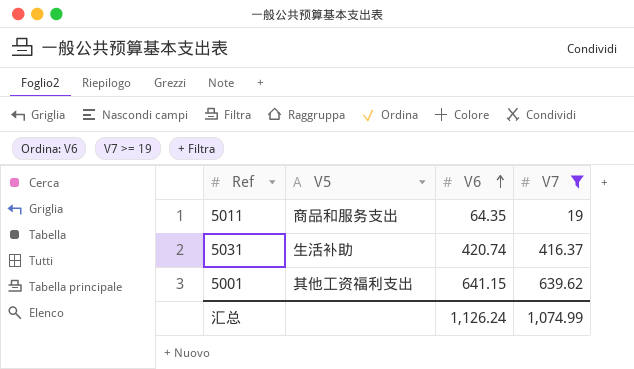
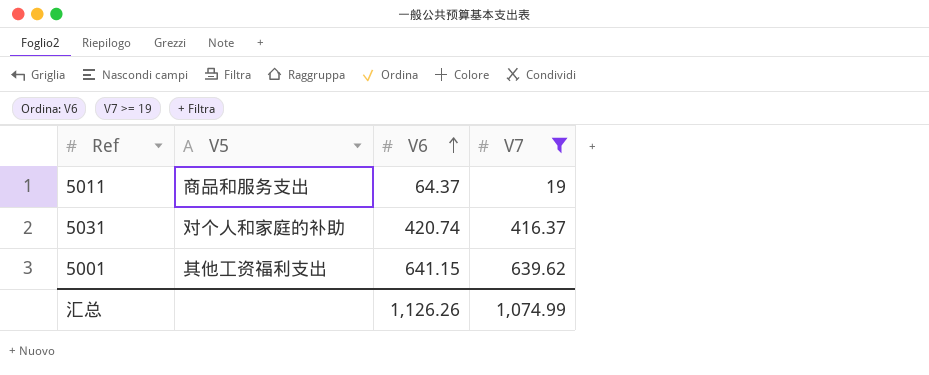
5011 | V6: 64.35 -> 64.37
5031 | V5: 生活补助 -> 对个人和家庭的补助
汇总 | V6: 1,126.24 -> 1,126.26

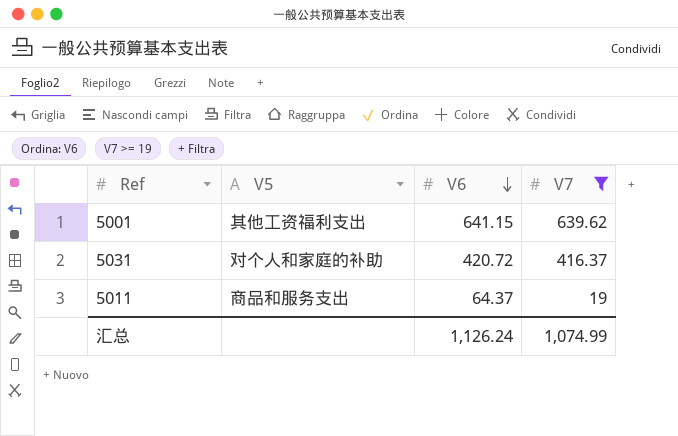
row order: V6 ascending -> V6 descending
5031 | V6: 420.74 -> 420.72
汇总 | V6: 1,126.26 -> 1,126.24

